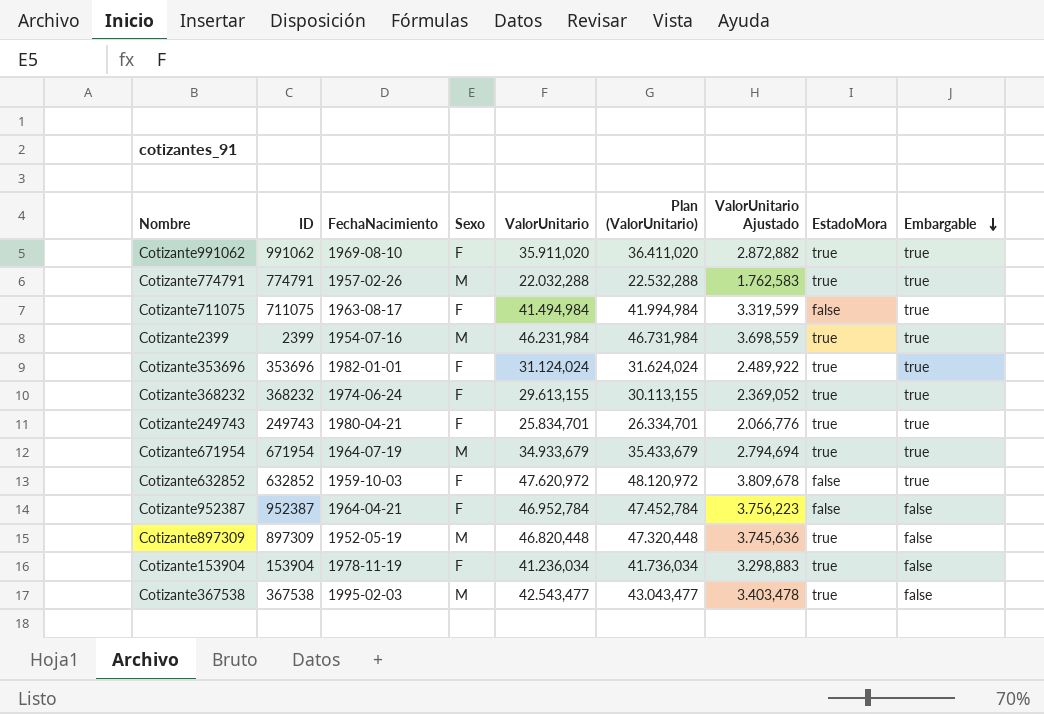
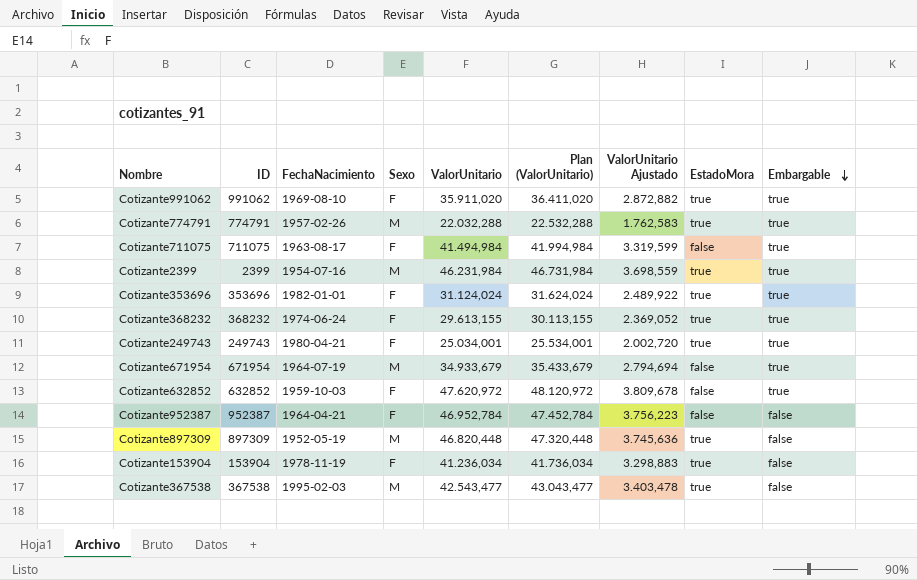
Cotizante249743 | ValorUnitario: 25.834,701 -> 25.034,001
Cotizante249743 | Plan (ValorUnitario): 26.334,701 -> 25.534,001
Cotizante249743 | ValorUnitario Ajustado: 2.066,776 -> 2.002,720
Cotizante671954 | EstadoMora: true -> false

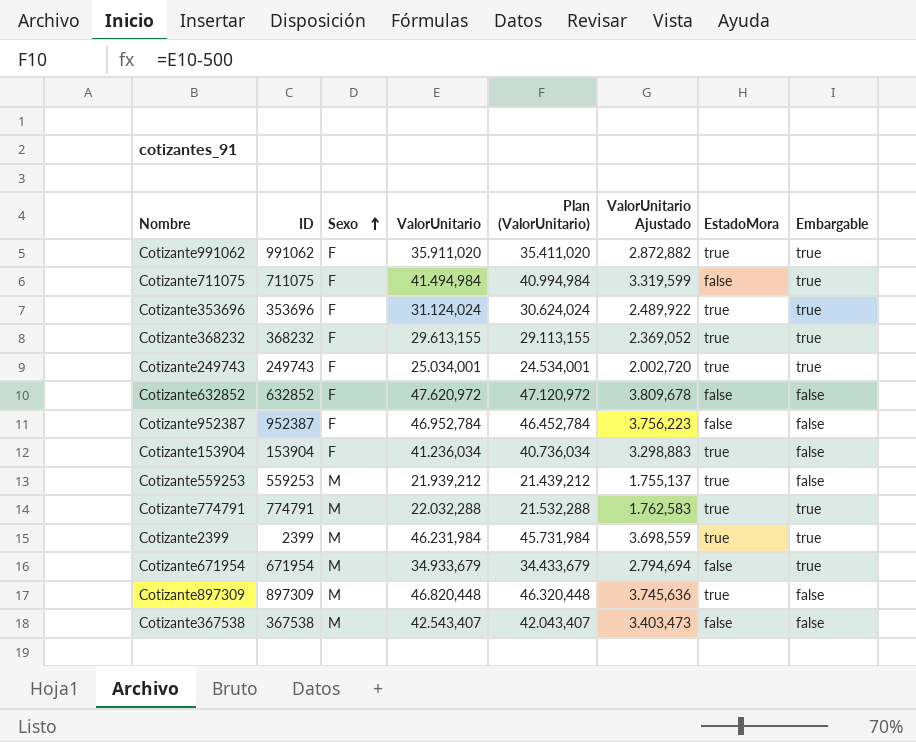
row order: Embargable descending -> Sexo ascending
column FechaNacimiento | position: 3 -> none
column Plan (ValorUnitario) | formula: [ValorUnitario] + 500 -> [ValorUnitario] - 500
Cotizante632852 | Embargable: true -> false
row Cotizante559253: none -> 559253 | M | 21.939,212 | 21.439,212 | 1.755,137 | true | false
Cotizante367538 | ValorUnitario: 42.543,477 -> 42.543,407
Cotizante367538 | ValorUnitario Ajustado: 3.403,478 -> 3.403,473
Cotizante367538 | EstadoMora: true -> false

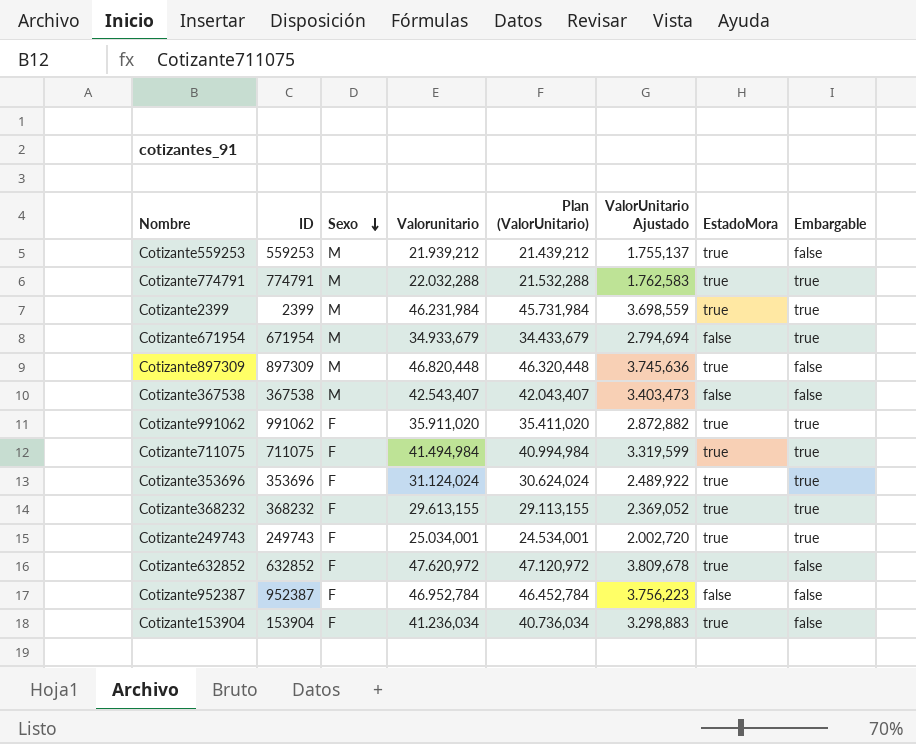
row order: Sexo ascending -> Sexo descending
column name: ValorUnitario -> Valorunitario
Cotizante711075 | EstadoMora: false -> true
Cotizante632852 | EstadoMora: false -> true

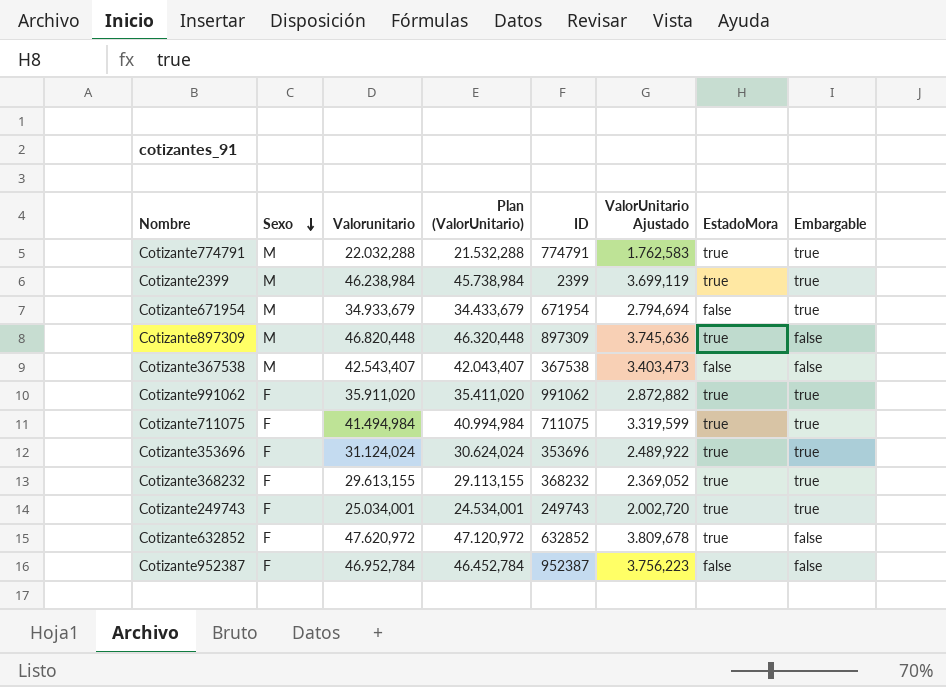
column ID | position: 2 -> 5
row Cotizante559253: 559253 | M | 21.939,212 | 21.439,212 | 1.755,137 | true | false -> none
row Cotizante153904: 153904 | F | 41.236,034 | 40.736,034 | 3.298,883 | true | false -> none
Cotizante2399 | Valorunitario: 46.231,984 -> 46.238,984
Cotizante2399 | Plan (ValorUnitario): 45.731,984 -> 45.738,984
Cotizante2399 | ValorUnitario Ajustado: 3.698,559 -> 3.699,119

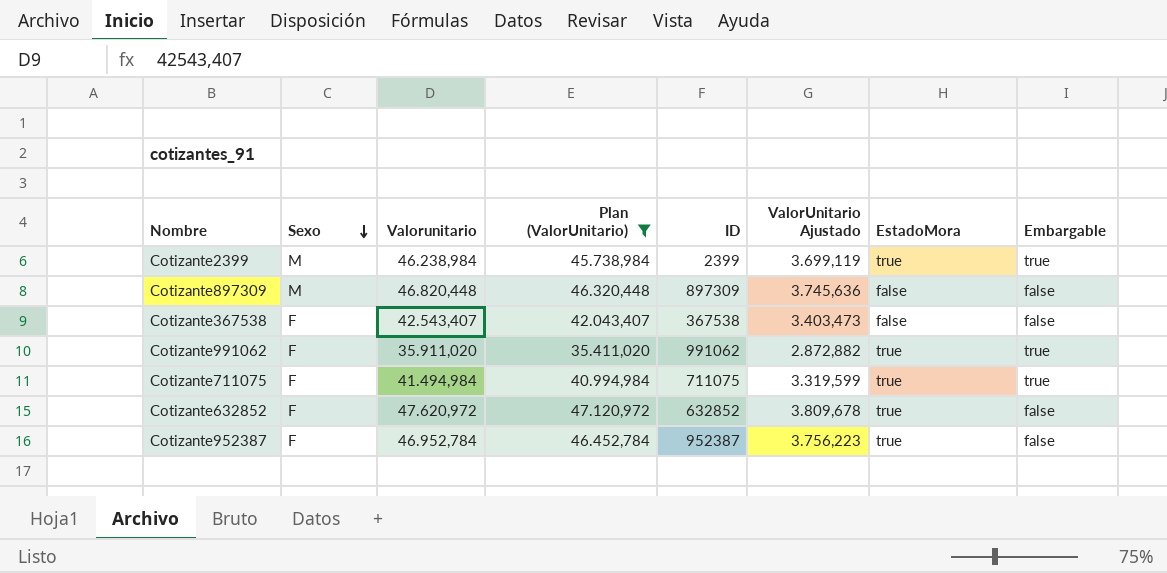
filter: none -> Plan (ValorUnitario) >= 35.411,020
Cotizante897309 | EstadoMora: true -> false
Cotizante367538 | Sexo: M -> F
Cotizante952387 | EstadoMora: false -> true

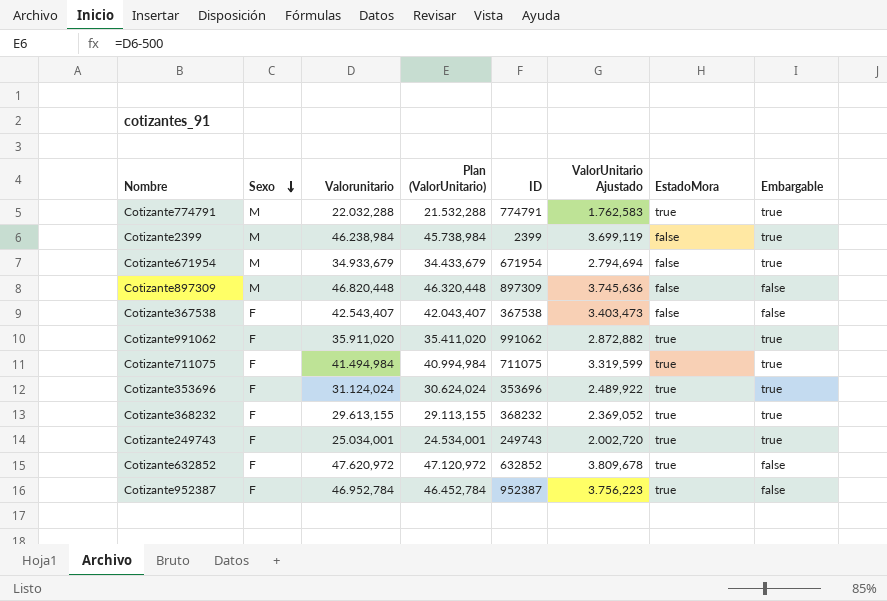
filter: Plan (ValorUnitario) >= 35.411,020 -> none
Cotizante2399 | EstadoMora: true -> false

